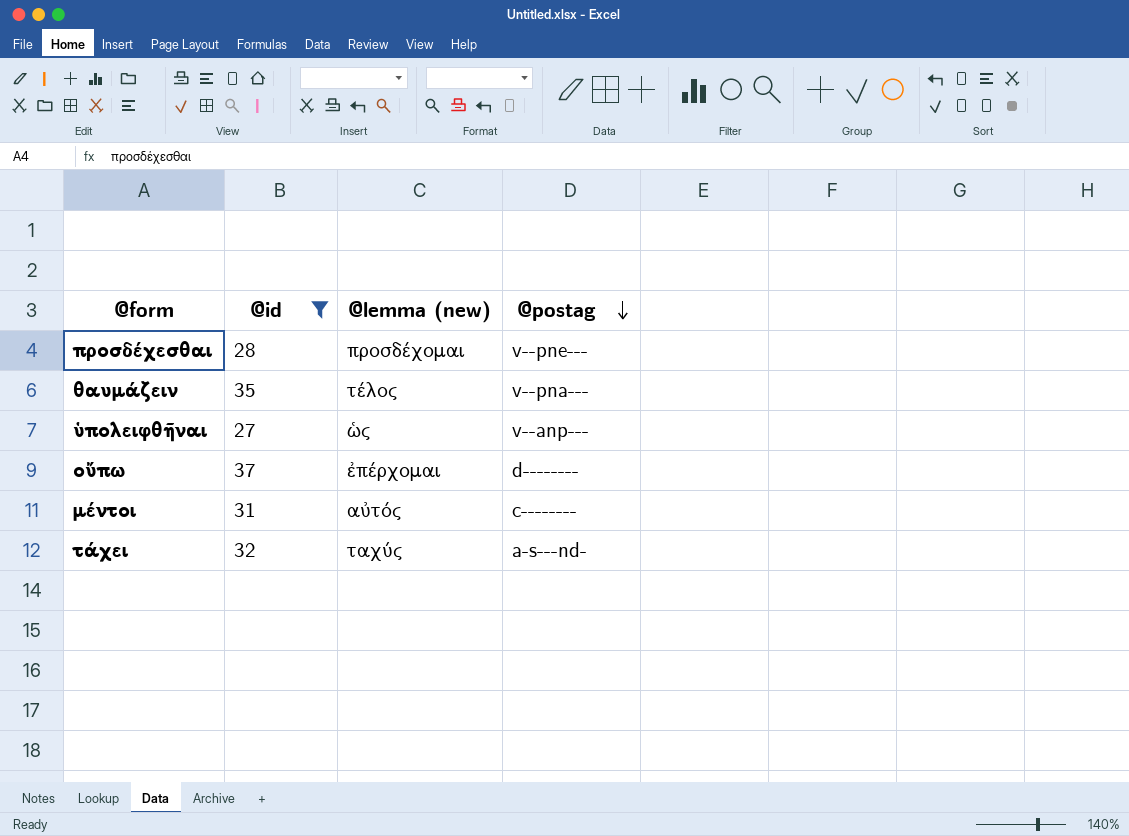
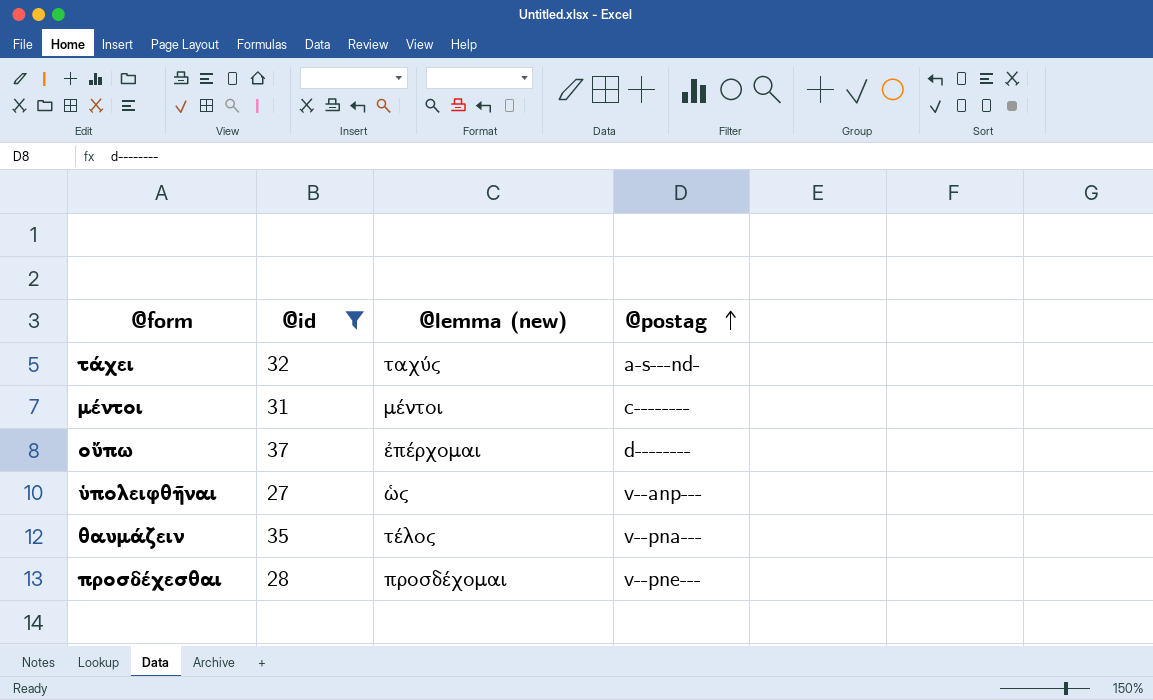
row order: @postag descending -> @postag ascending
μέντοι | @lemma (new): αὐτός -> μέντοι

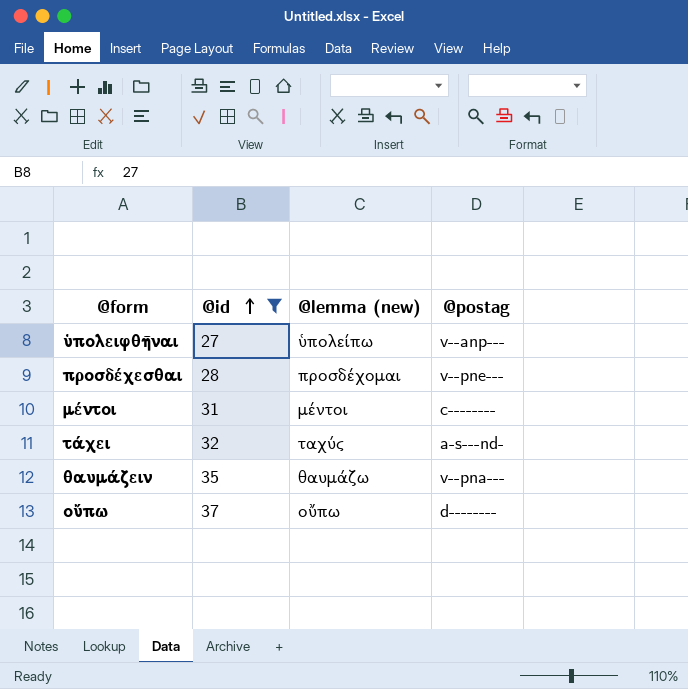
row order: @postag ascending -> @id ascending
ὑπολειφθῆναι | @lemma (new): ὡς -> ὑπολείπω
θαυμάζειν | @lemma (new): τέλος -> θαυμάζω
οὔπω | @lemma (new): ἐπέρχομαι -> οὔπω

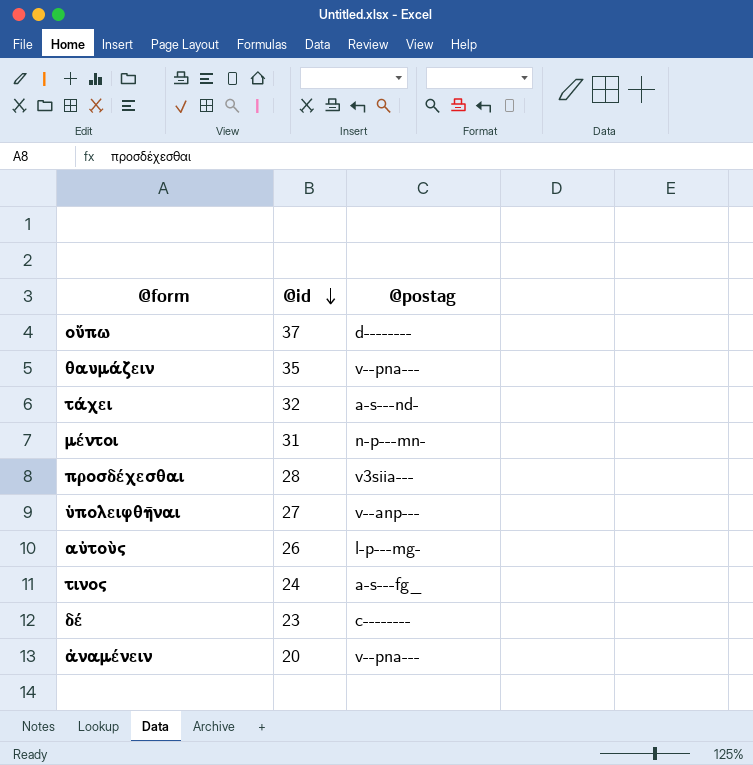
filter: @id >= 27 -> none
row order: @id ascending -> @id descending
column @lemma (new) | position: 3 -> none
μέντοι | @postag: c-------- -> n-p---mn-
προσδέχεσθαι | @postag: v--pne--- -> v3siia---

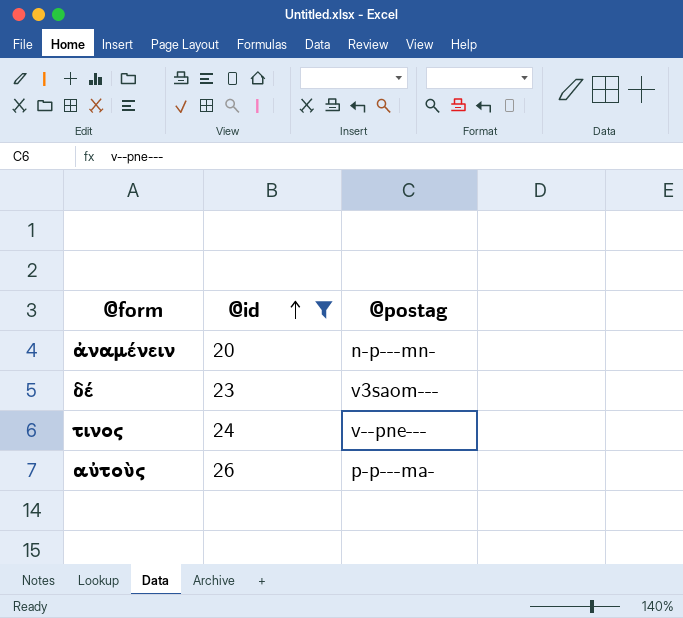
filter: none -> @id <= 26
row order: @id descending -> @id ascending
ἀναμένειν | @postag: v--pna--- -> n-p---mn-
δέ | @postag: c-------- -> v3saom---
τινος | @postag: a-s---fg_ -> v--pne---
αὐτοὺς | @postag: l-p---mg- -> p-p---ma-

